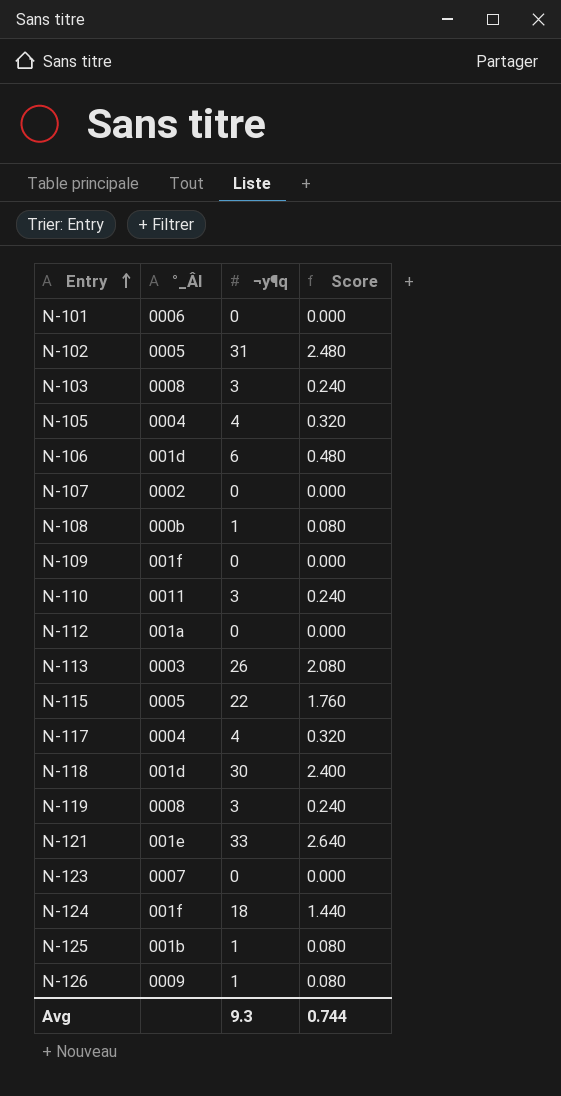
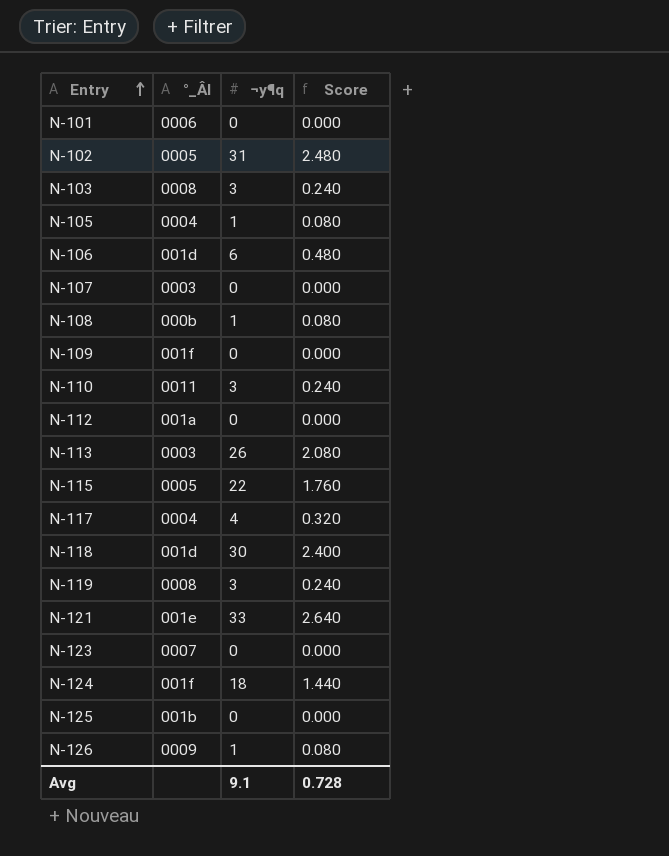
N-105 | ¬y¶q: 4 -> 1
N-105 | Score: 0.320 -> 0.080
N-107 | °_ÂI: 0002 -> 0003
N-125 | ¬y¶q: 1 -> 0
N-125 | Score: 0.080 -> 0.000
Avg | ¬y¶q: 9.3 -> 9.1
Avg | Score: 0.744 -> 0.728

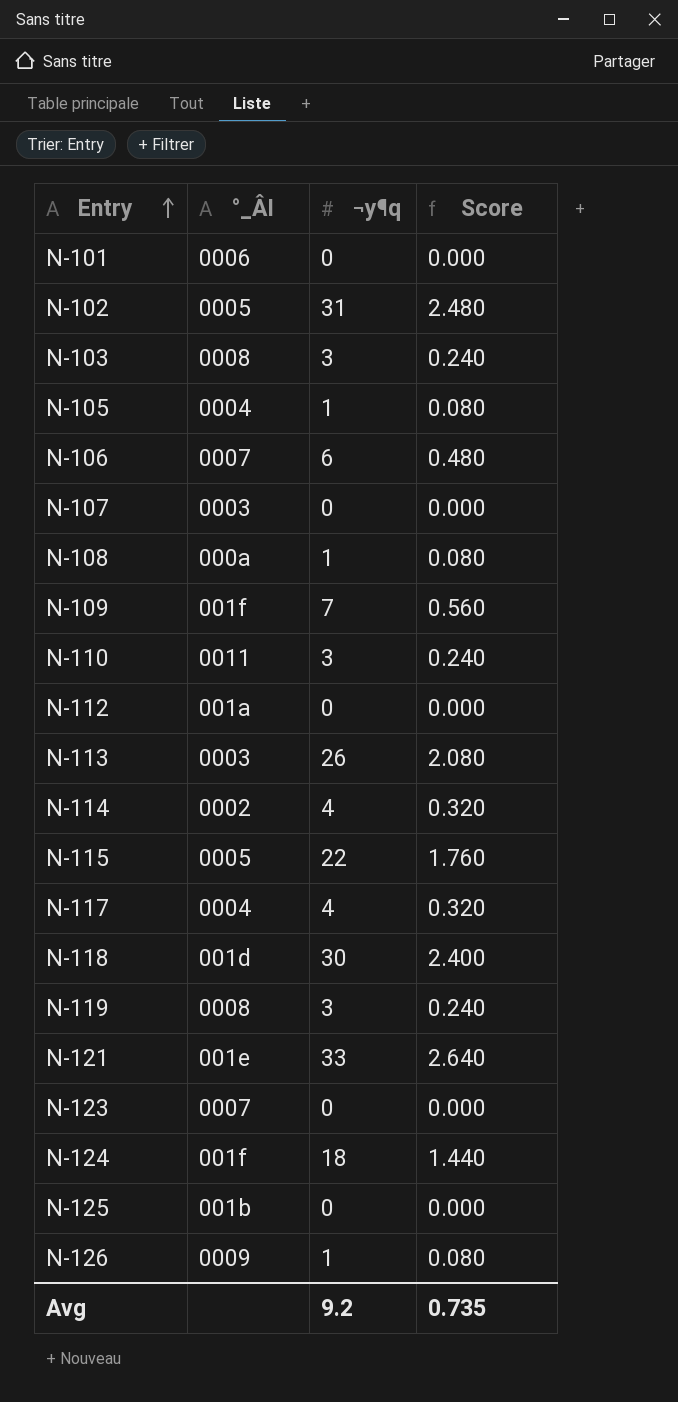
N-106 | °_ÂI: 001d -> 0007
N-108 | °_ÂI: 000b -> 000a
N-109 | ¬y¶q: 0 -> 7
N-109 | Score: 0.000 -> 0.560
row N-114: none -> 0002 | 4 | 0.320
Avg | ¬y¶q: 9.1 -> 9.2
Avg | Score: 0.728 -> 0.735

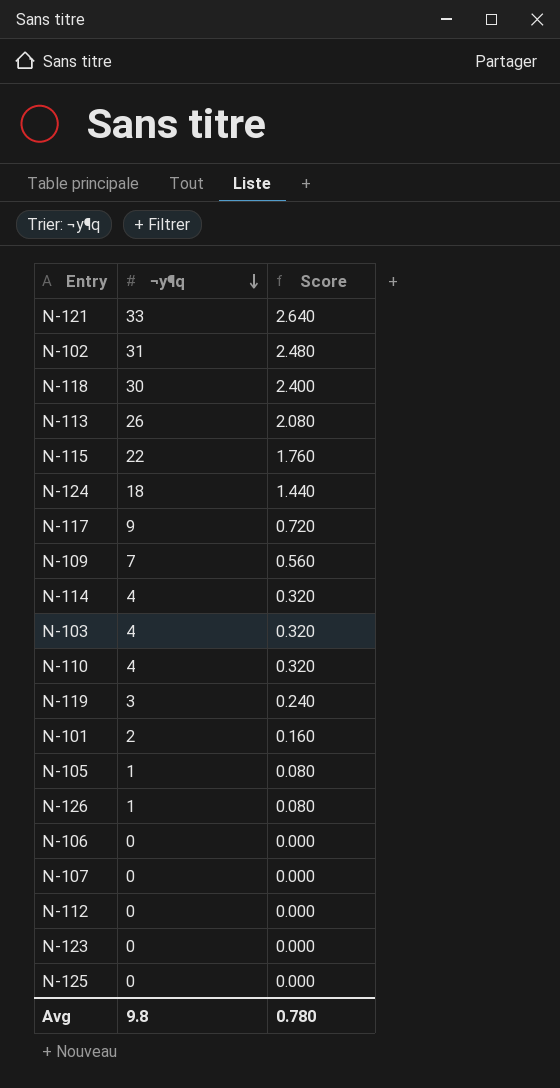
row order: Entry ascending -> ¬y¶q descending
column °_ÂI | position: 2 -> none
row N-108: 000a | 1 | 0.080 -> none
N-117 | ¬y¶q: 4 -> 9
N-117 | Score: 0.320 -> 0.720
N-103 | ¬y¶q: 3 -> 4
N-103 | Score: 0.240 -> 0.320
N-110 | ¬y¶q: 3 -> 4
N-110 | Score: 0.240 -> 0.320
N-101 | ¬y¶q: 0 -> 2
N-101 | Score: 0.000 -> 0.160
N-106 | ¬y¶q: 6 -> 0
N-106 | Score: 0.480 -> 0.000
Avg | ¬y¶q: 9.2 -> 9.8
Avg | Score: 0.735 -> 0.780

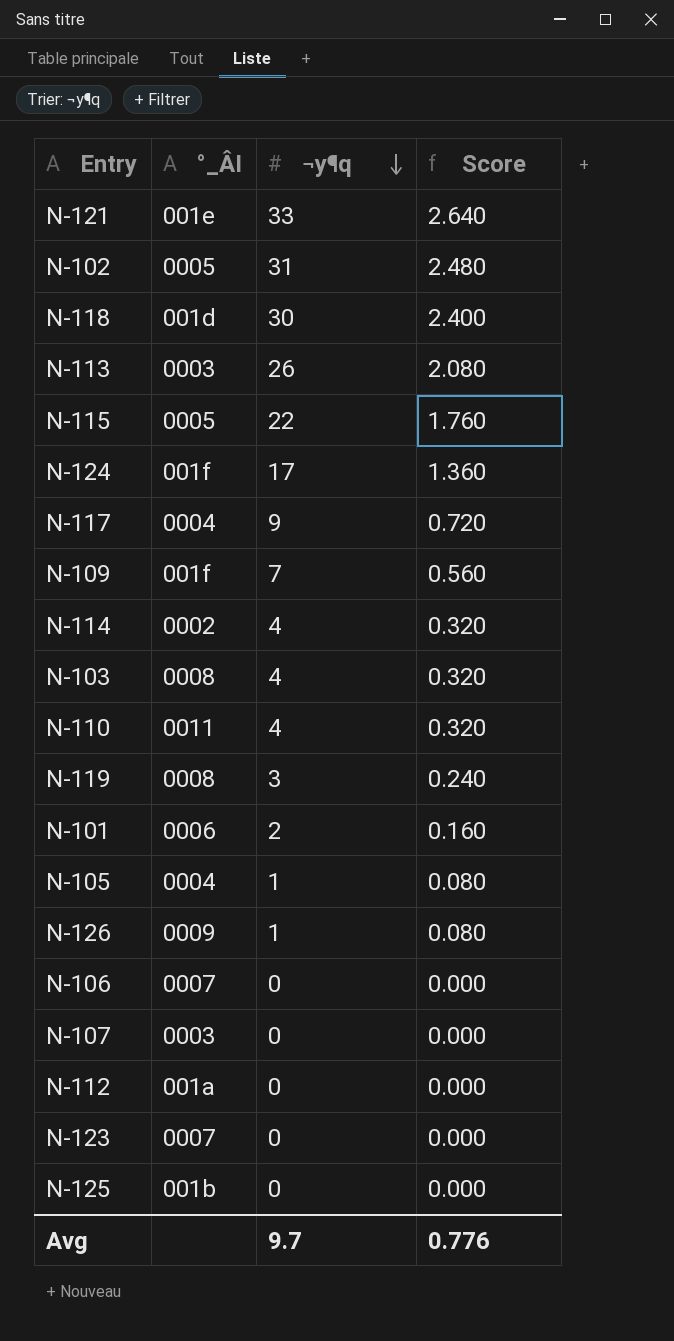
column °_ÂI | position: none -> 2
N-124 | ¬y¶q: 18 -> 17
N-124 | Score: 1.440 -> 1.360
Avg | ¬y¶q: 9.8 -> 9.7
Avg | Score: 0.780 -> 0.776

